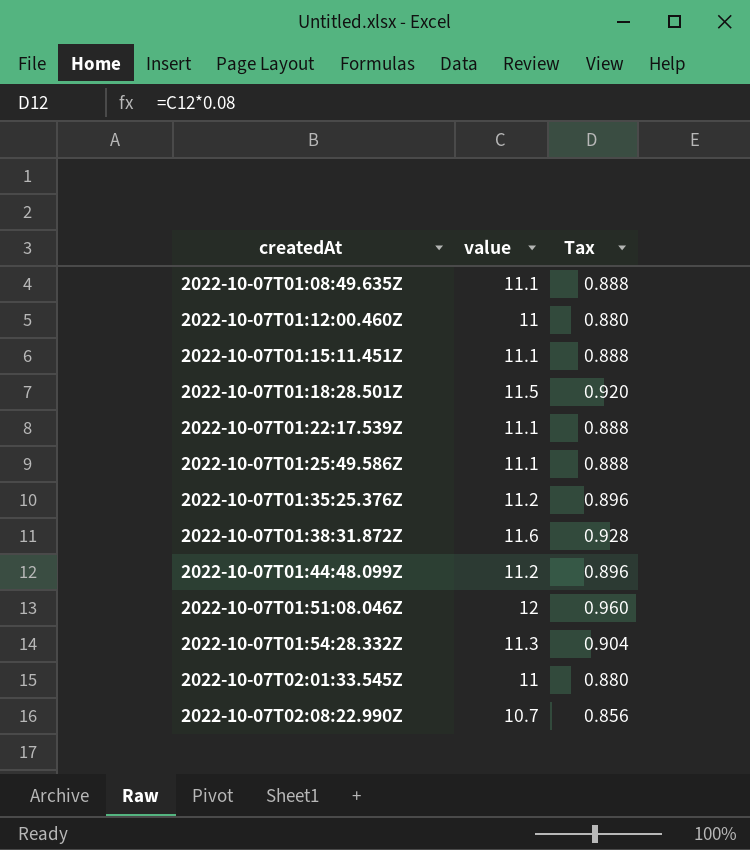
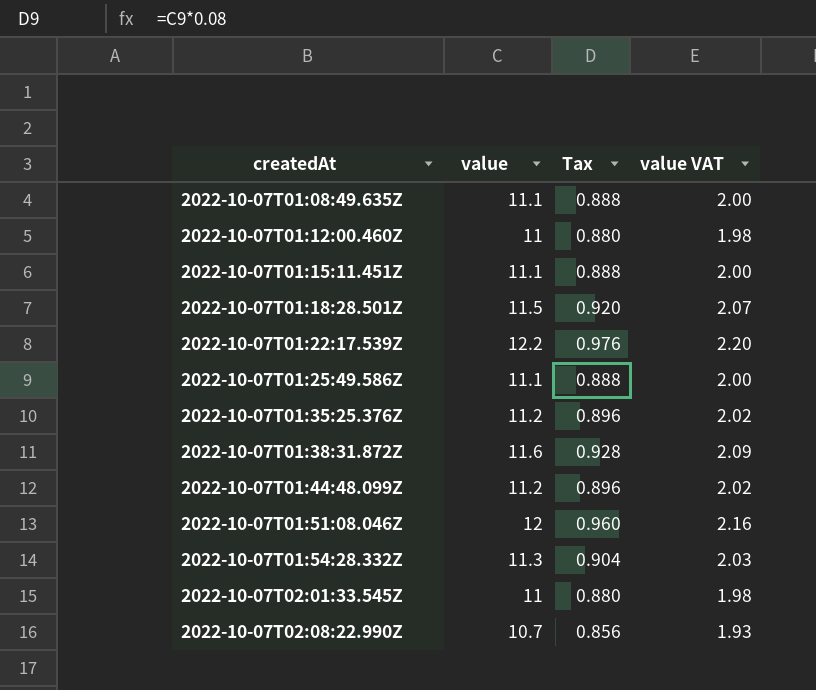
column value VAT | formula: none -> [value] * 0.18
2022-10-07T01:22:17.539Z | value: 11.1 -> 12.2
2022-10-07T01:22:17.539Z | Tax: 0.888 -> 0.976

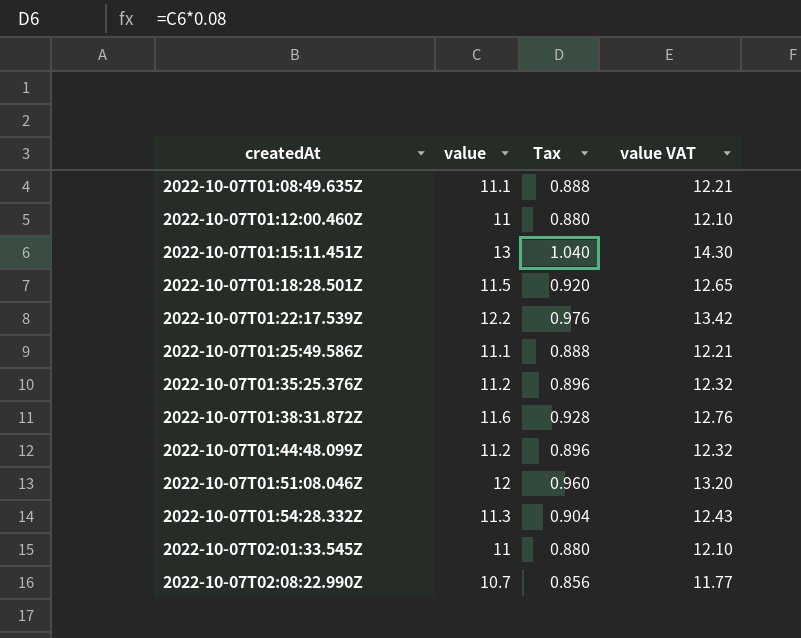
column value VAT | formula: [value] * 0.18 -> [value] * 1.1
2022-10-07T01:15:11.451Z | value: 11.1 -> 13
2022-10-07T01:15:11.451Z | Tax: 0.888 -> 1.040

